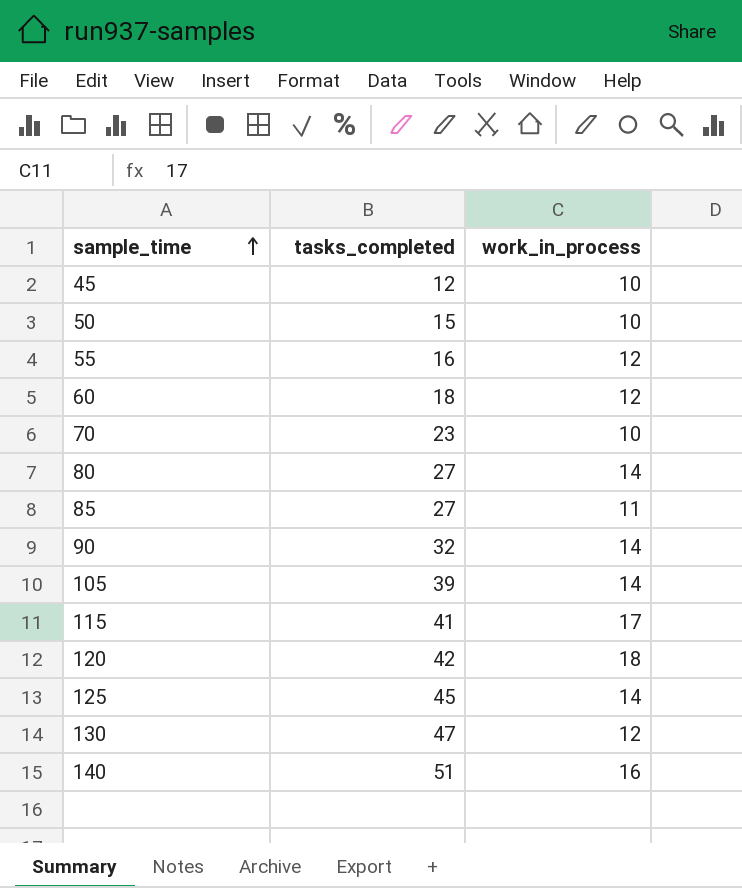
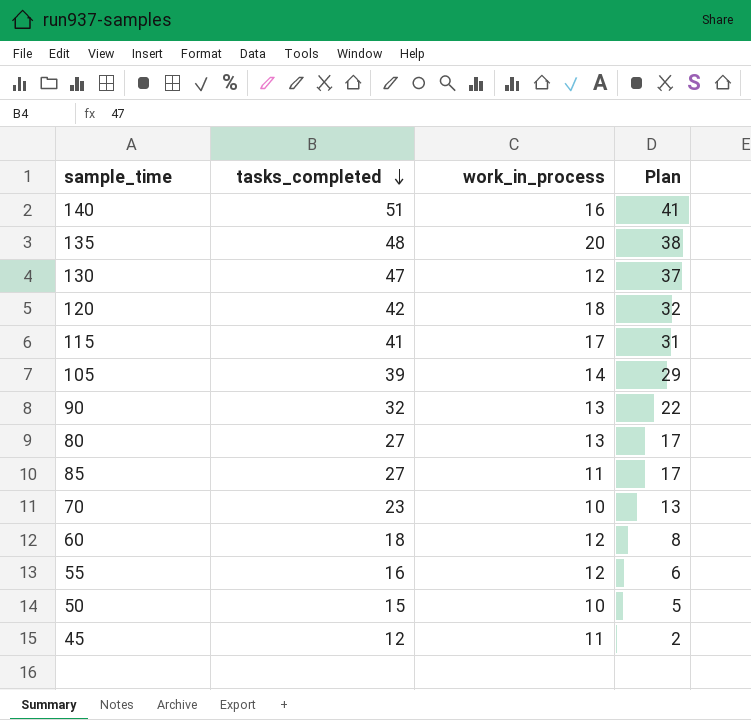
row order: sample_time ascending -> tasks_completed descending
column Plan | formula: none -> [tasks_completed] - 10
row 125: 45 | 14 -> none
row 135: none -> 48 | 20 | 38
90 | work_in_process: 14 -> 13
80 | work_in_process: 14 -> 13
45 | work_in_process: 10 -> 11

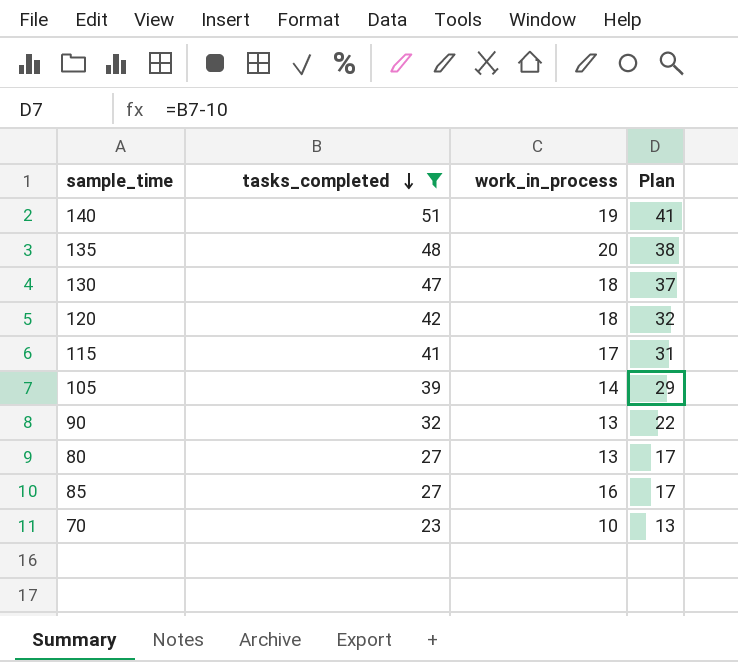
filter: none -> tasks_completed >= 23
140 | work_in_process: 16 -> 19
130 | work_in_process: 12 -> 18
85 | work_in_process: 11 -> 16

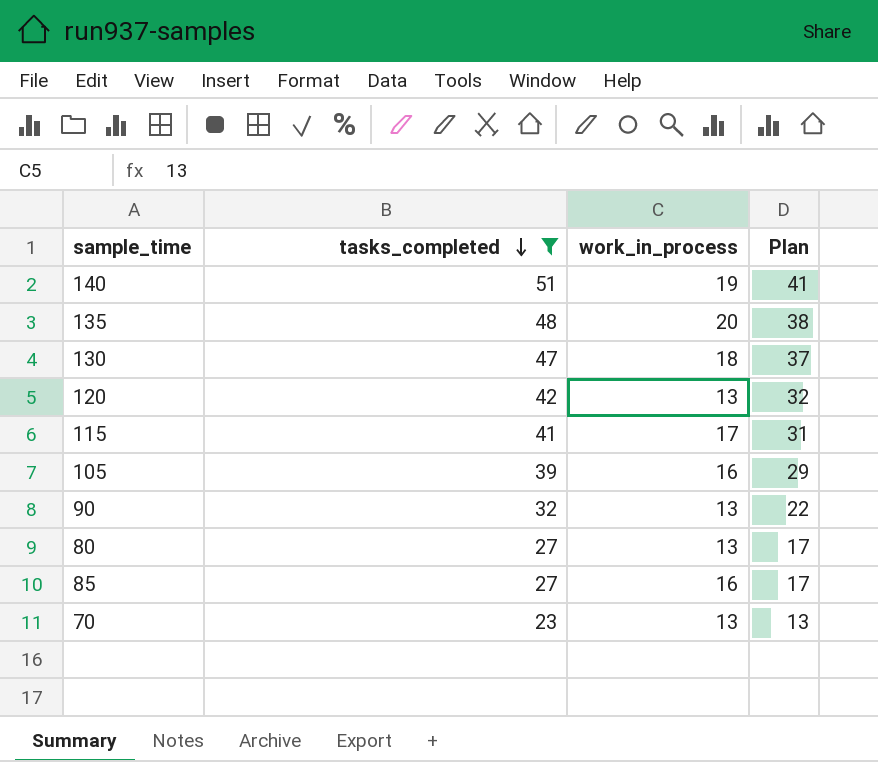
120 | work_in_process: 18 -> 13
105 | work_in_process: 14 -> 16
70 | work_in_process: 10 -> 13

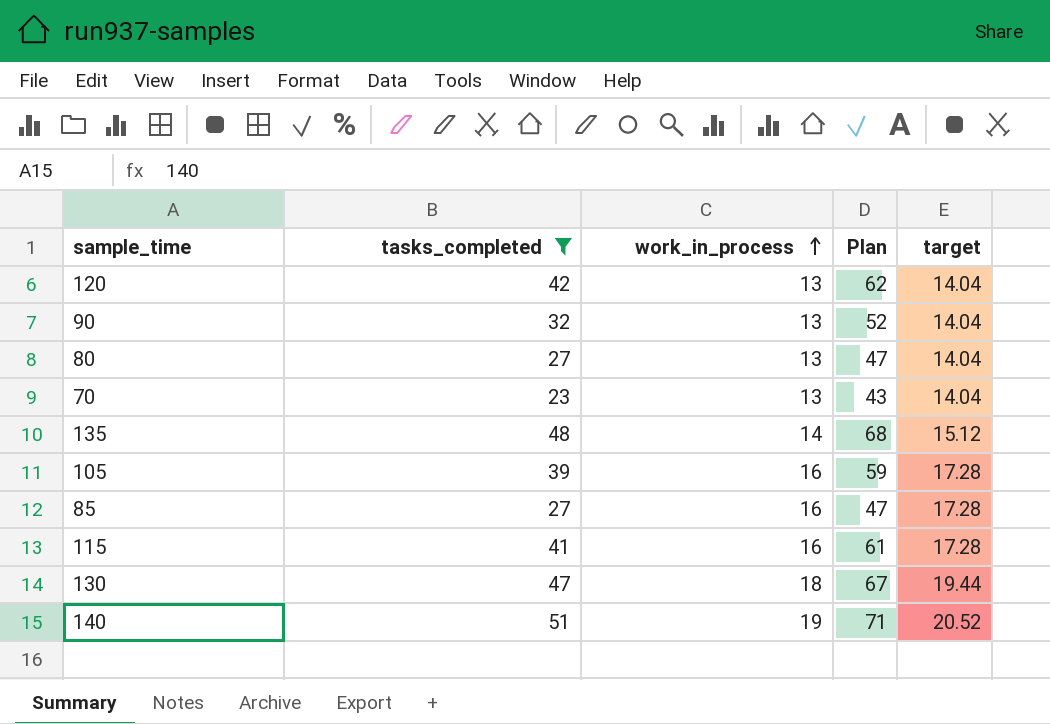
row order: tasks_completed descending -> work_in_process ascending
column Plan | formula: [tasks_completed] - 10 -> [tasks_completed] + 20
column target | formula: none -> [work_in_process] * 1.08
135 | work_in_process: 20 -> 14
115 | work_in_process: 17 -> 16

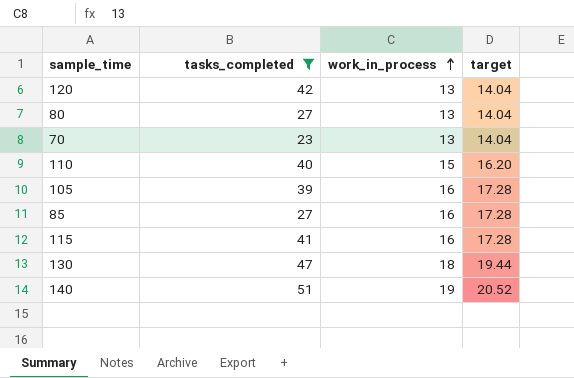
column Plan | formula: [tasks_completed] + 20 -> none
row 90: 32 | 13 | 52 | 14.04 -> none
row 135: 48 | 14 | 68 | 15.12 -> none
row 110: none -> 40 | 15 | 16.20

